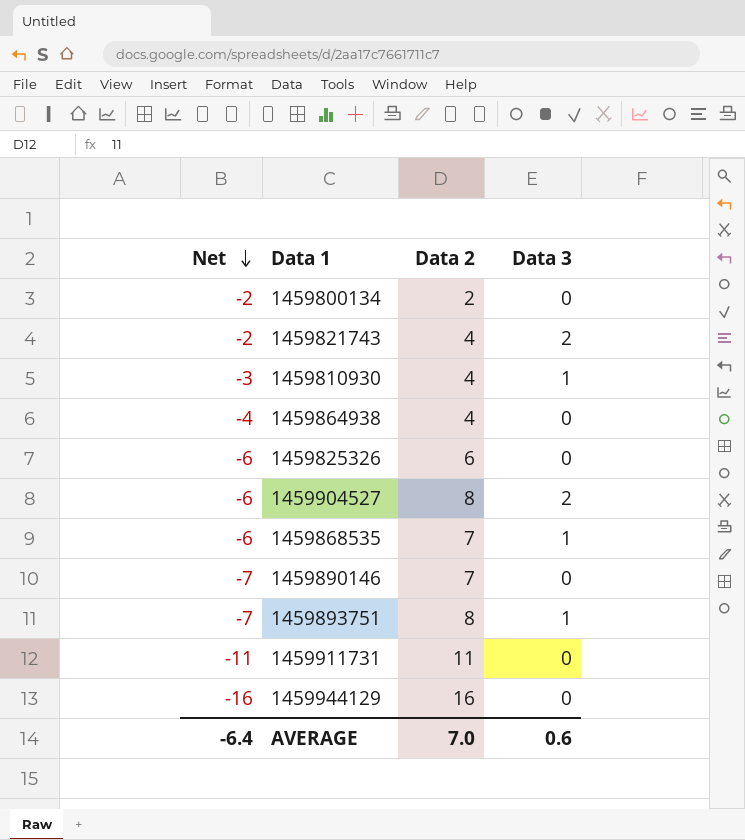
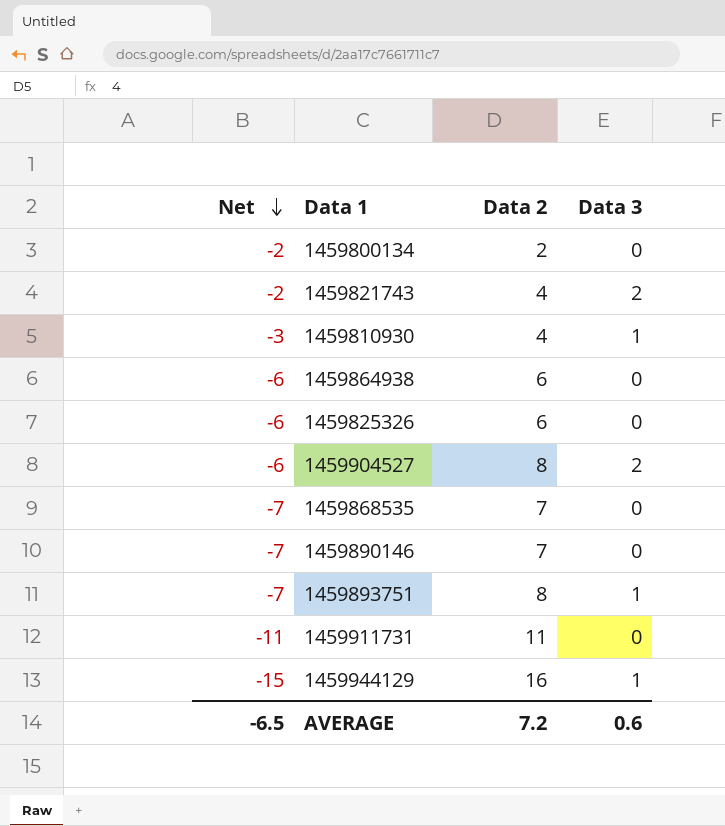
1459864938 | Net: -4 -> -6
1459864938 | Data 2: 4 -> 6
1459868535 | Net: -6 -> -7
1459868535 | Data 3: 1 -> 0
1459944129 | Net: -16 -> -15
1459944129 | Data 3: 0 -> 1
AVERAGE | Net: -6.4 -> -6.5
AVERAGE | Data 2: 7.0 -> 7.2

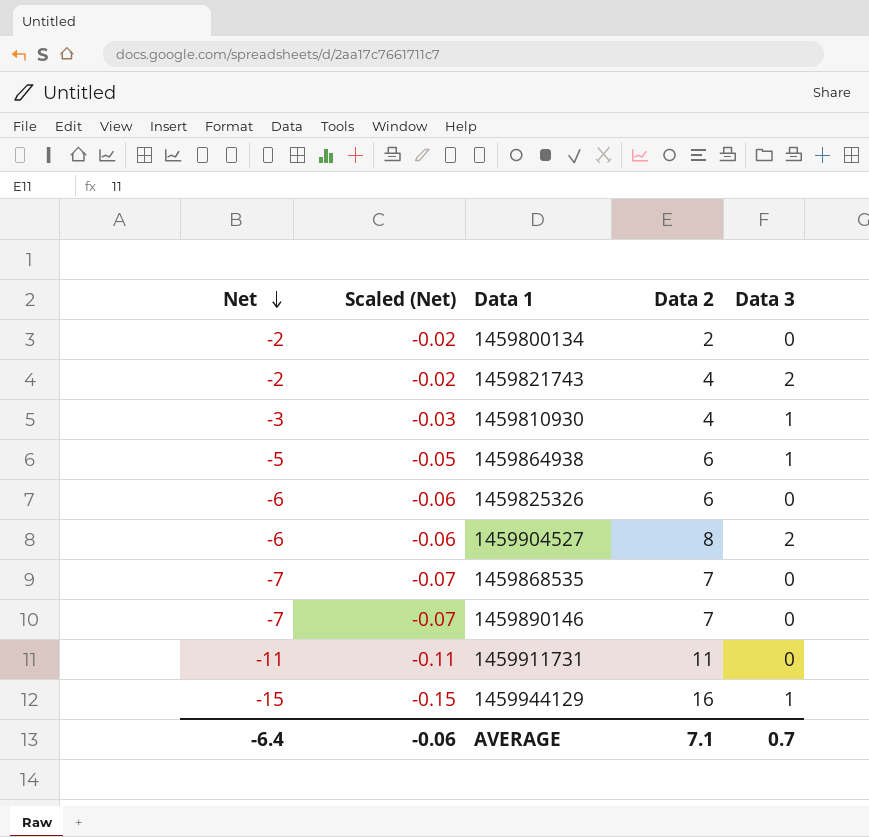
column Scaled (Net) | formula: none -> [Net] * 0.01
row 1459893751: -7 | 8 | 1 -> none
1459864938 | Net: -6 -> -5
1459864938 | Data 3: 0 -> 1
AVERAGE | Net: -6.5 -> -6.4
AVERAGE | Data 2: 7.2 -> 7.1
AVERAGE | Data 3: 0.6 -> 0.7

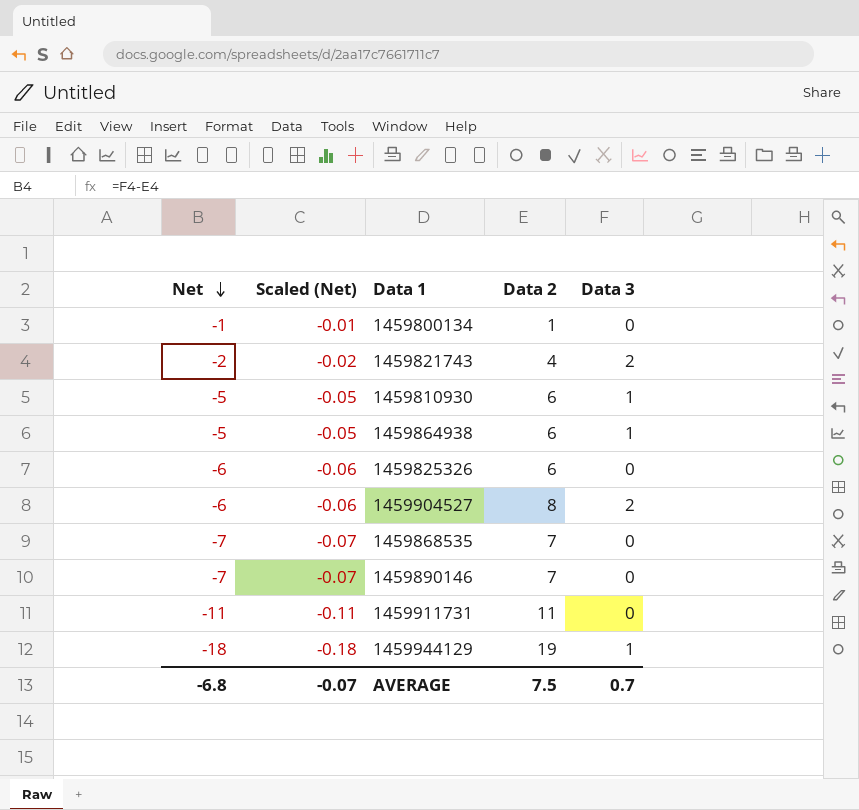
1459800134 | Net: -2 -> -1
1459800134 | Scaled (Net): -0.02 -> -0.01
1459800134 | Data 2: 2 -> 1
1459810930 | Net: -3 -> -5
1459810930 | Scaled (Net): -0.03 -> -0.05
1459810930 | Data 2: 4 -> 6
1459944129 | Net: -15 -> -18
1459944129 | Scaled (Net): -0.15 -> -0.18
1459944129 | Data 2: 16 -> 19
AVERAGE | Net: -6.4 -> -6.8
AVERAGE | Scaled (Net): -0.06 -> -0.07
AVERAGE | Data 2: 7.1 -> 7.5

